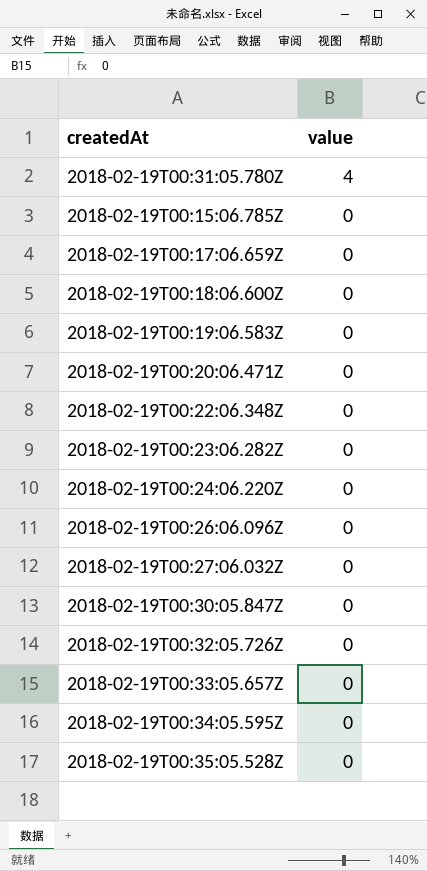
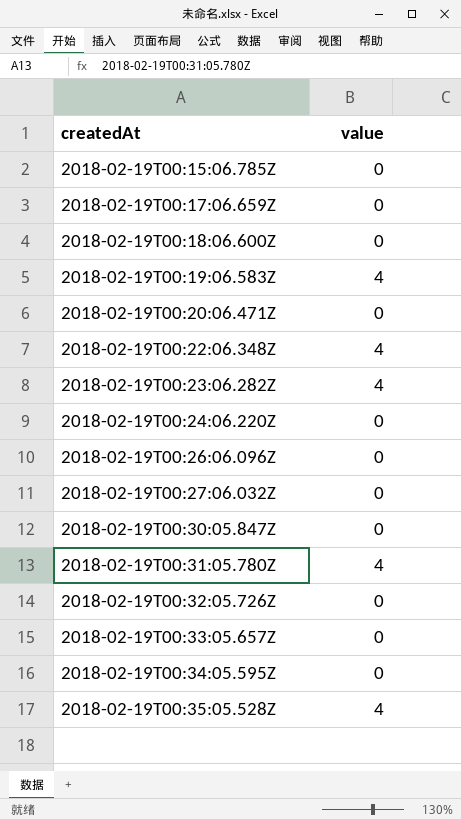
row order: value descending -> createdAt ascending
2018-02-19T00:19:06.583Z | value: 0 -> 4
2018-02-19T00:22:06.348Z | value: 0 -> 4
2018-02-19T00:23:06.282Z | value: 0 -> 4
2018-02-19T00:35:05.528Z | value: 0 -> 4

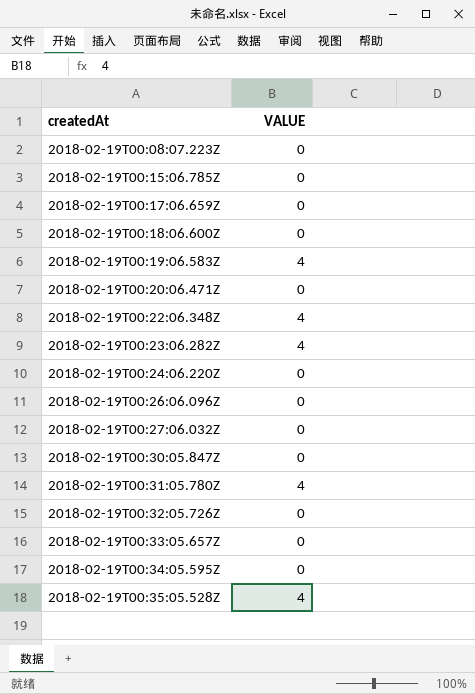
column name: value -> VALUE
row 2018-02-19T00:08:07.223Z: none -> 0

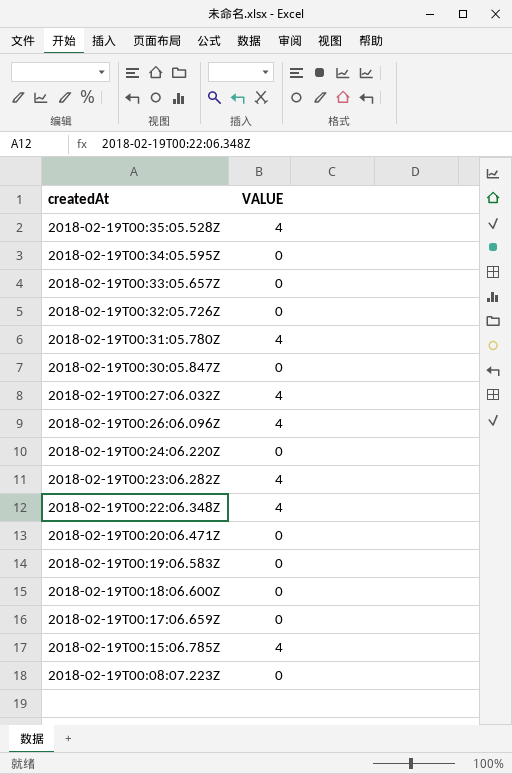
row order: createdAt ascending -> createdAt descending
2018-02-19T00:27:06.032Z | VALUE: 0 -> 4
2018-02-19T00:26:06.096Z | VALUE: 0 -> 4
2018-02-19T00:19:06.583Z | VALUE: 4 -> 0
2018-02-19T00:15:06.785Z | VALUE: 0 -> 4

